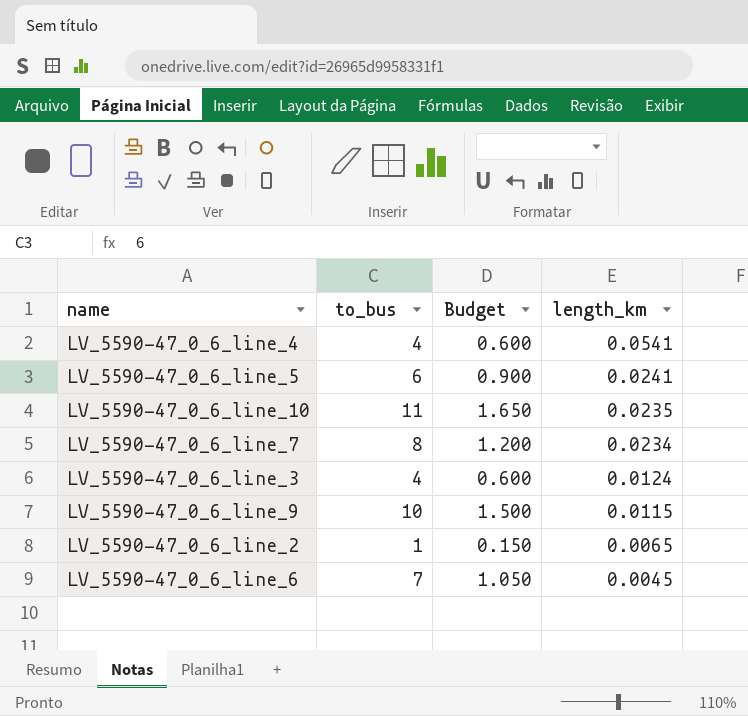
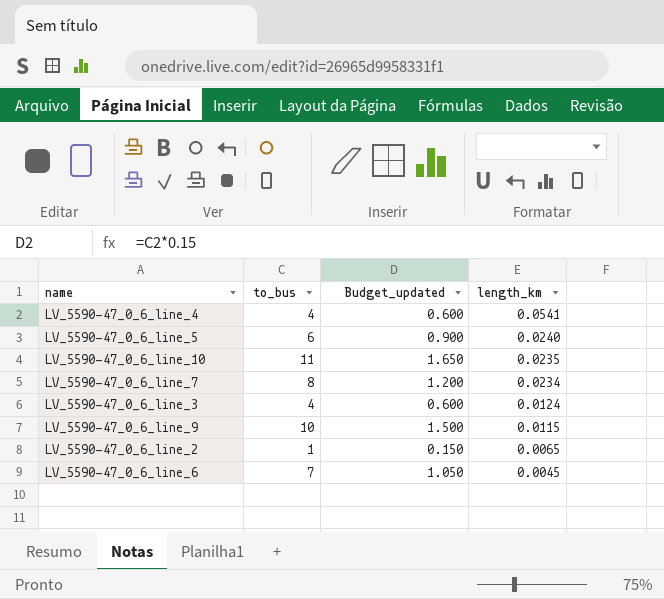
column name: Budget -> Budget_updated
LV_5590-47_0_6_line_5 | length_km: 0.0241 -> 0.0240

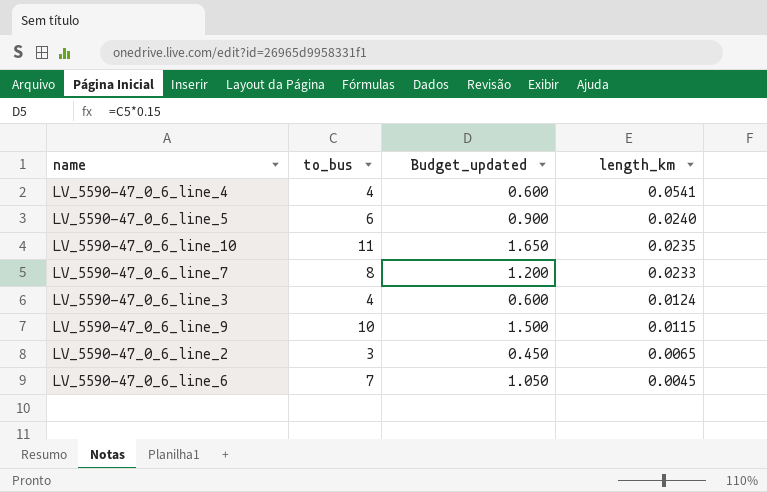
LV_5590-47_0_6_line_7 | length_km: 0.0234 -> 0.0233
LV_5590-47_0_6_line_2 | to_bus: 1 -> 3
LV_5590-47_0_6_line_2 | Budget_updated: 0.150 -> 0.450

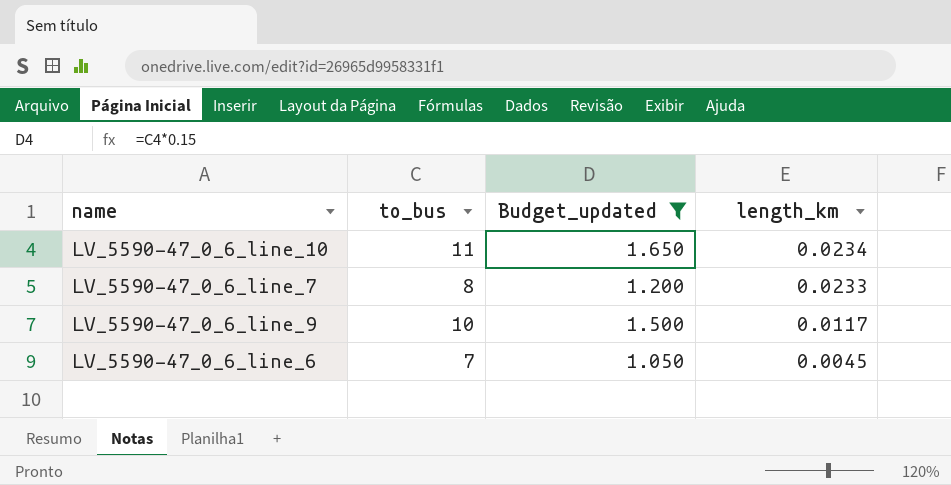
filter: none -> Budget_updated >= 1.050
LV_5590-47_0_6_line_10 | length_km: 0.0235 -> 0.0234
LV_5590-47_0_6_line_9 | length_km: 0.0115 -> 0.0117

